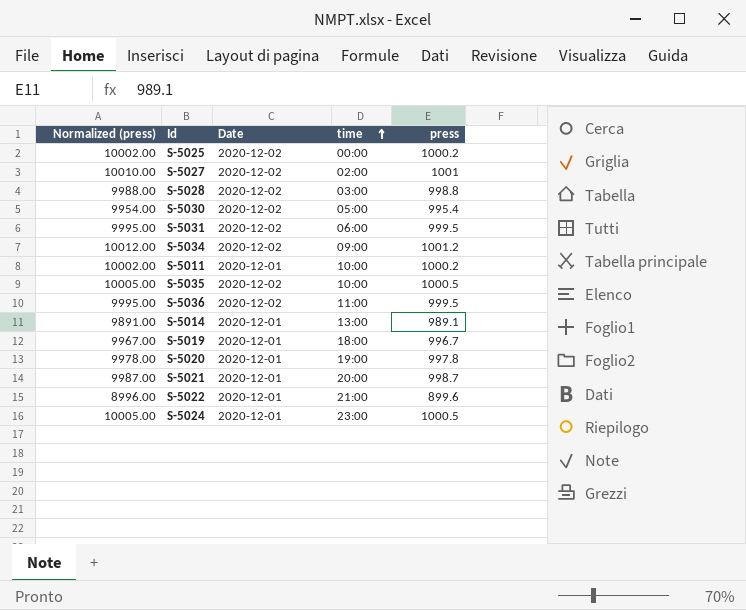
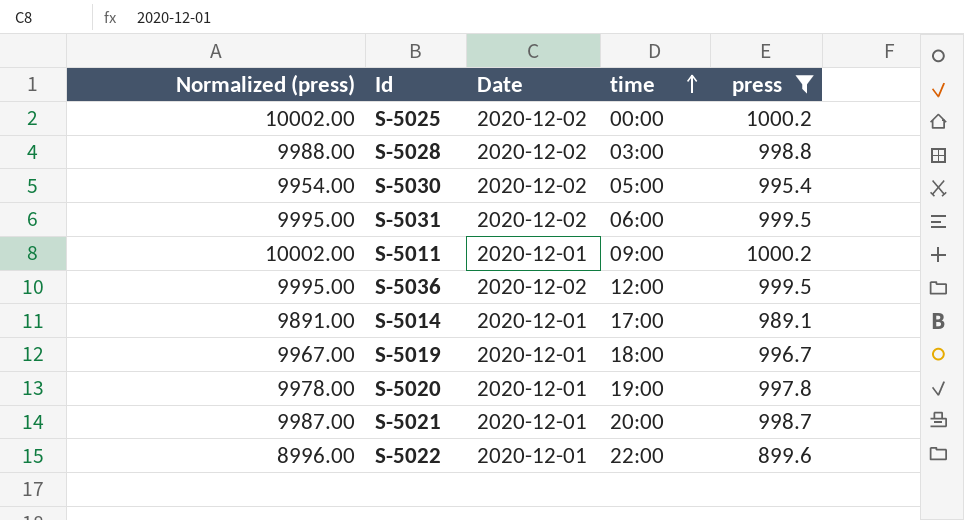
filter: none -> press <= 1000.2
S-5011 | time: 10:00 -> 09:00
S-5036 | time: 11:00 -> 12:00
S-5014 | time: 13:00 -> 17:00
S-5022 | time: 21:00 -> 22:00

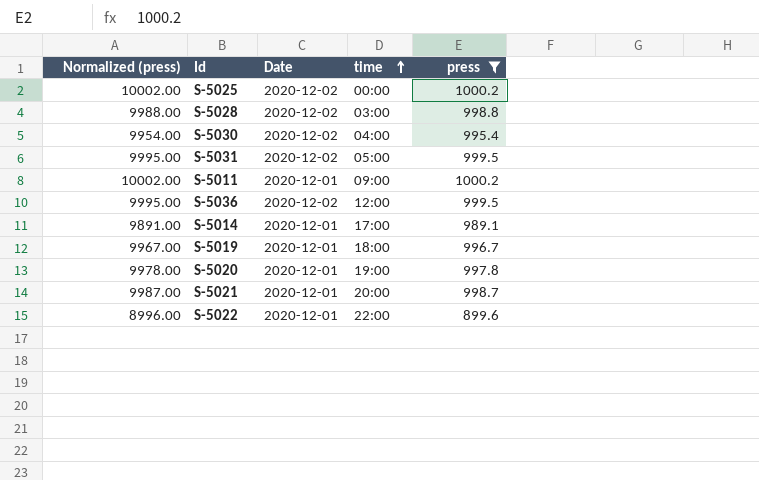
S-5030 | time: 05:00 -> 04:00
S-5031 | time: 06:00 -> 05:00

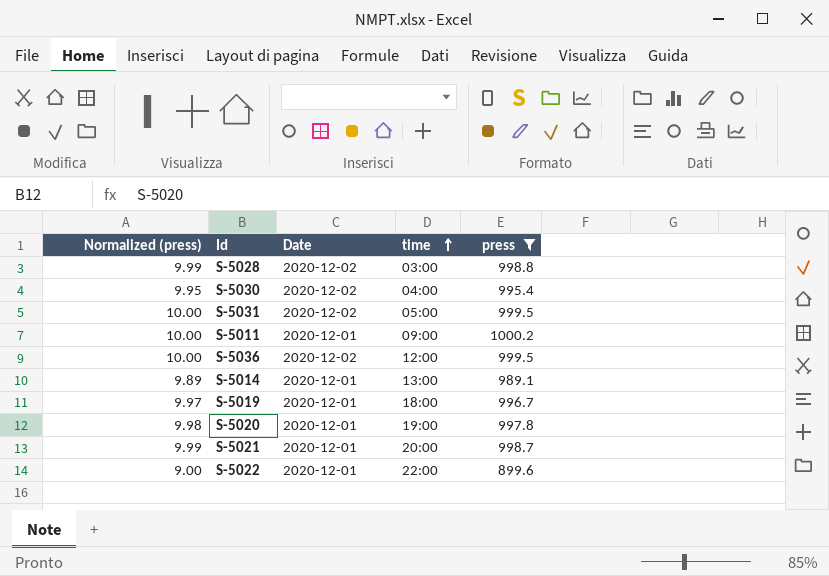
column Normalized (press) | formula: [press] * 10 -> [press] * 0.01
row S-5025: 10002.00 | 2020-12-02 | 00:00 | 1000.2 -> none
S-5014 | time: 17:00 -> 13:00

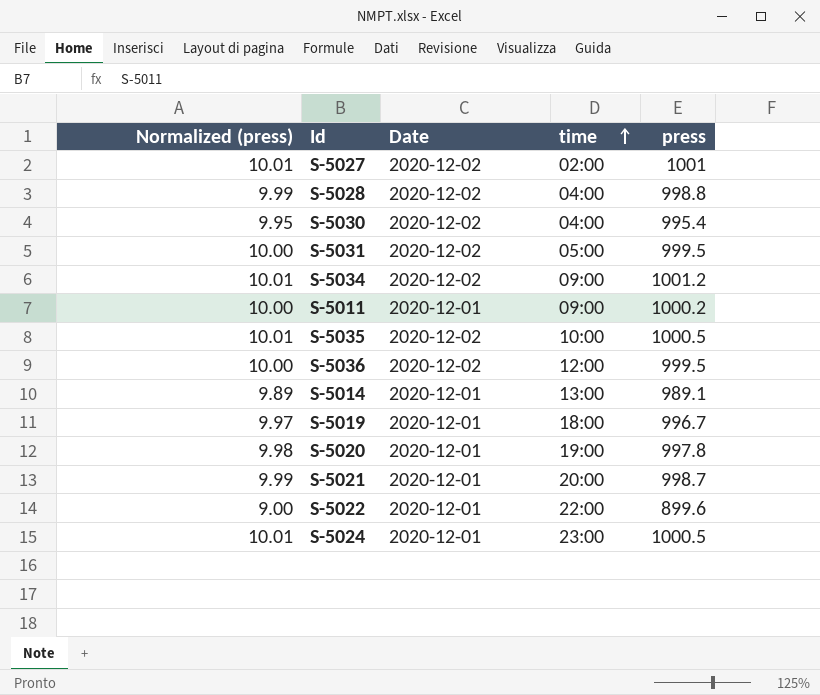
filter: press <= 1000.2 -> none
S-5028 | time: 03:00 -> 04:00

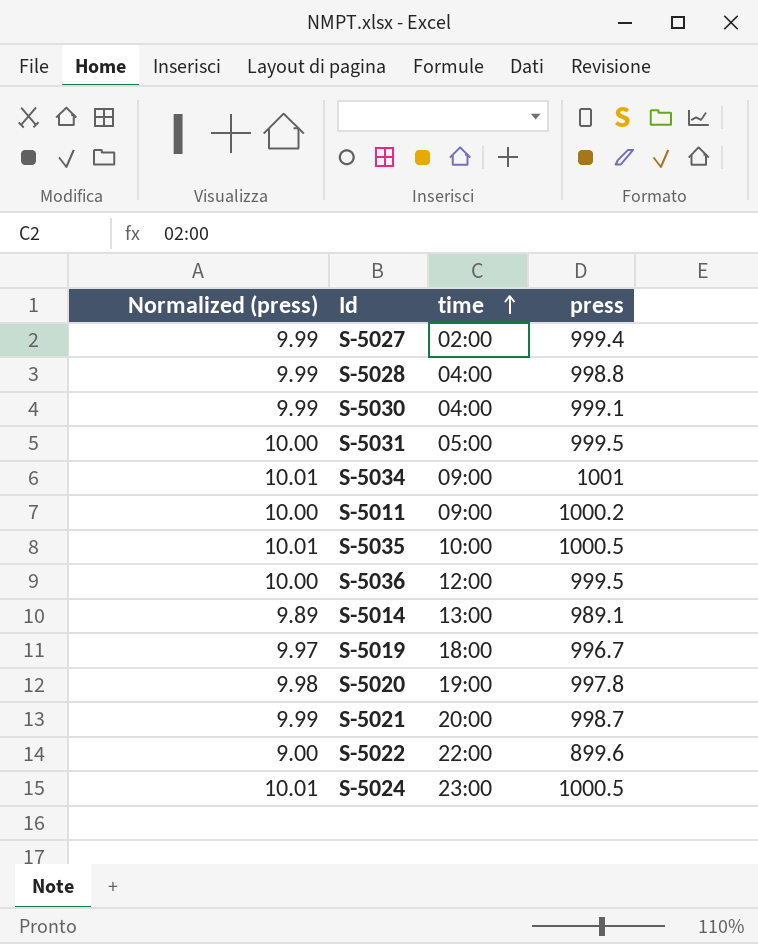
column Date | position: 3 -> none
S-5027 | Normalized (press): 10.01 -> 9.99
S-5027 | press: 1001 -> 999.4
S-5030 | Normalized (press): 9.95 -> 9.99
S-5030 | press: 995.4 -> 999.1
S-5034 | press: 1001.2 -> 1001

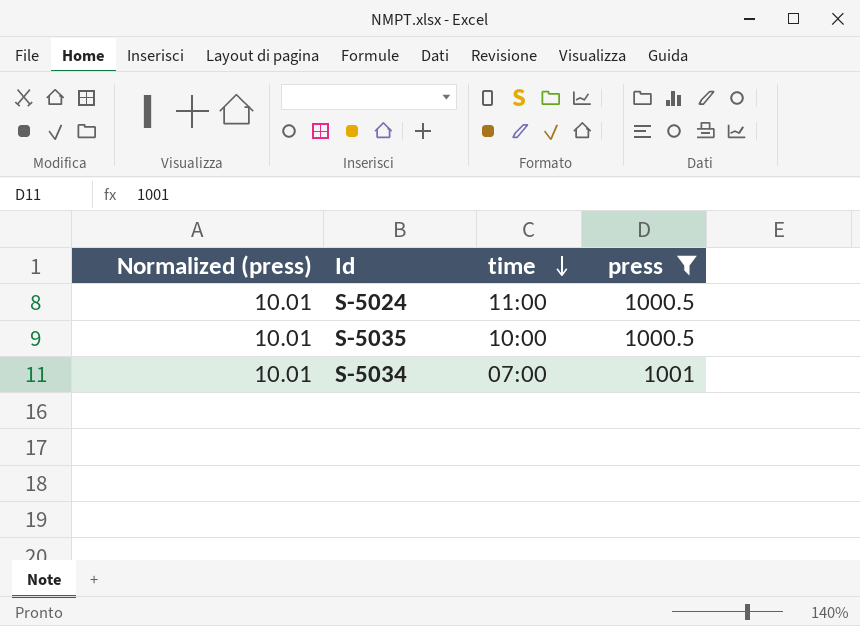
filter: none -> press >= 1000.5
row order: time ascending -> time descending
S-5024 | time: 23:00 -> 11:00
S-5034 | time: 09:00 -> 07:00

